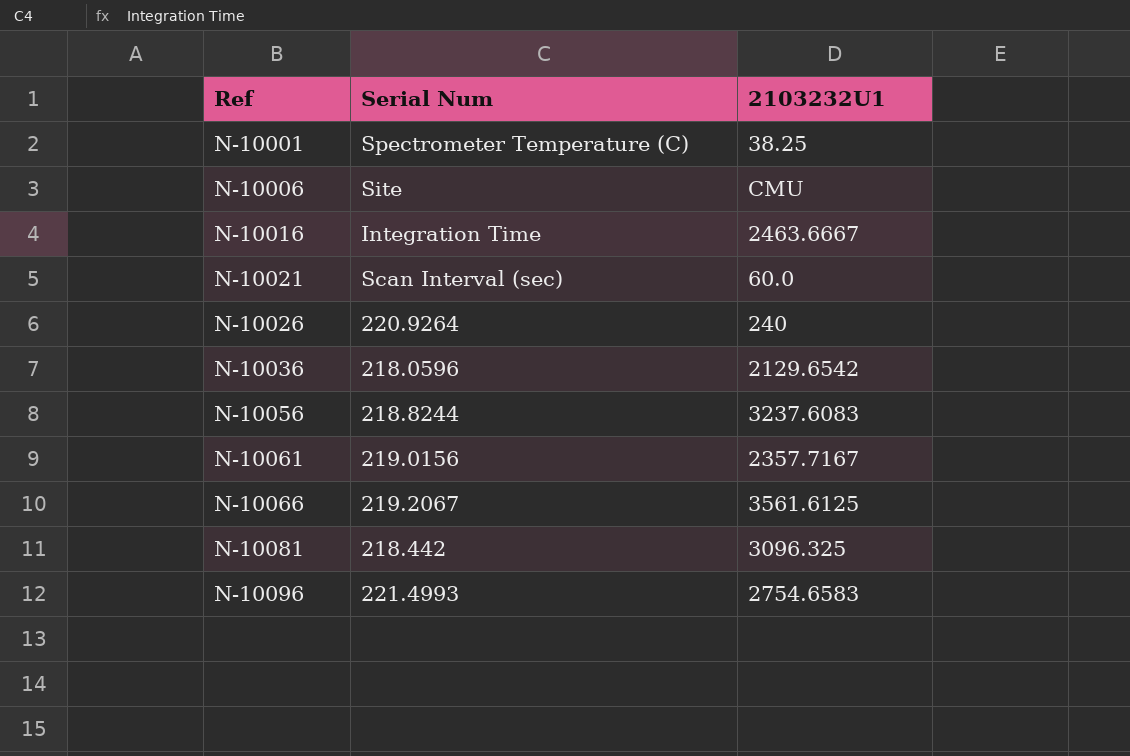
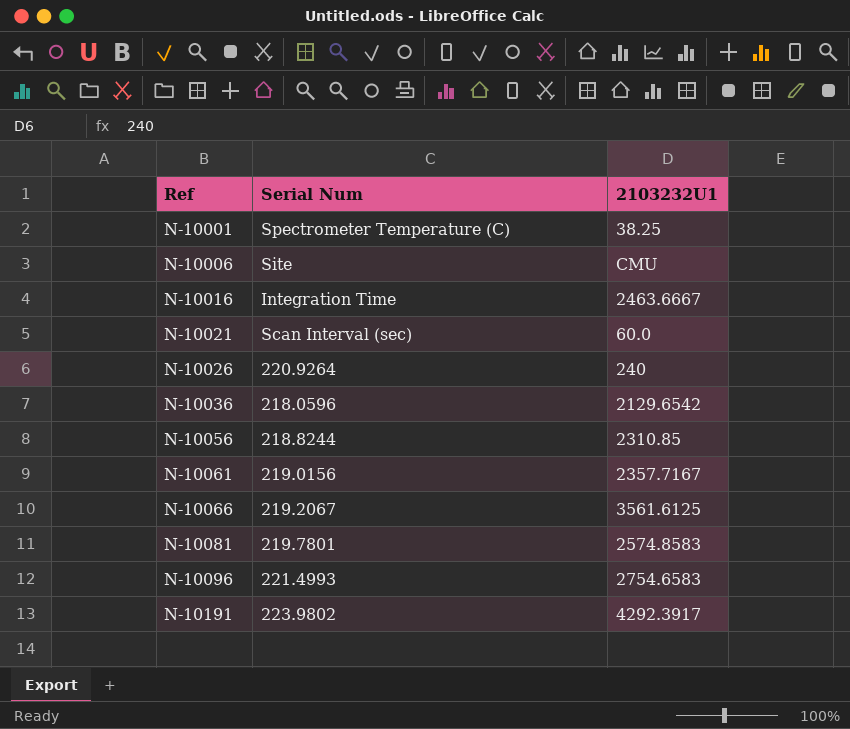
N-10056 | 2103232U1: 3237.6083 -> 2310.85
N-10081 | Serial Num: 218.442 -> 219.7801
N-10081 | 2103232U1: 3096.325 -> 2574.8583
row N-10191: none -> 223.9802 | 4292.3917

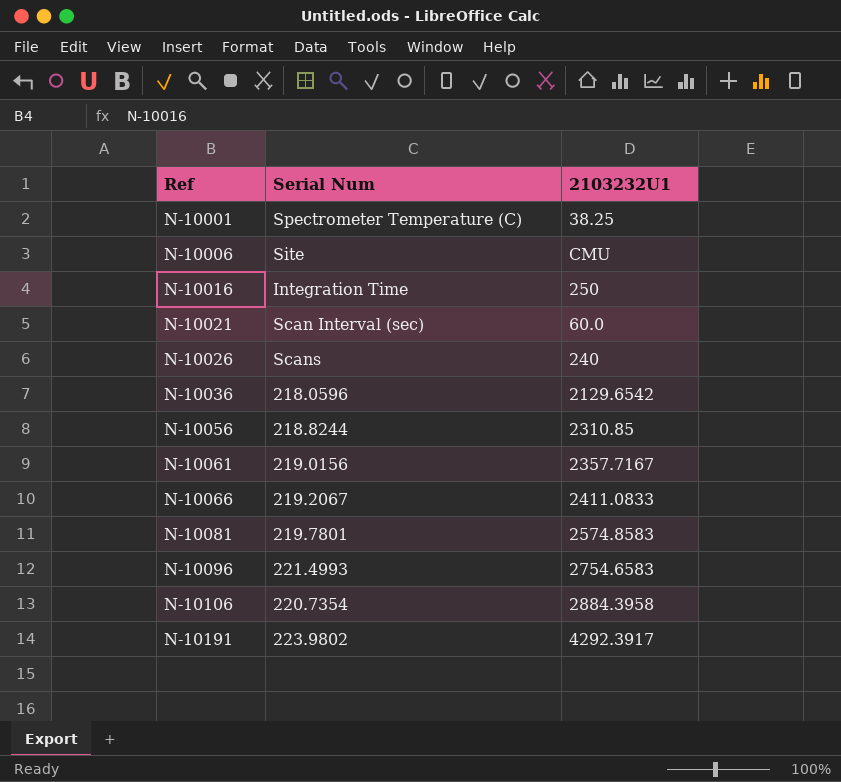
N-10016 | 2103232U1: 2463.6667 -> 250
N-10026 | Serial Num: 220.9264 -> Scans
N-10066 | 2103232U1: 3561.6125 -> 2411.0833
row N-10106: none -> 220.7354 | 2884.3958

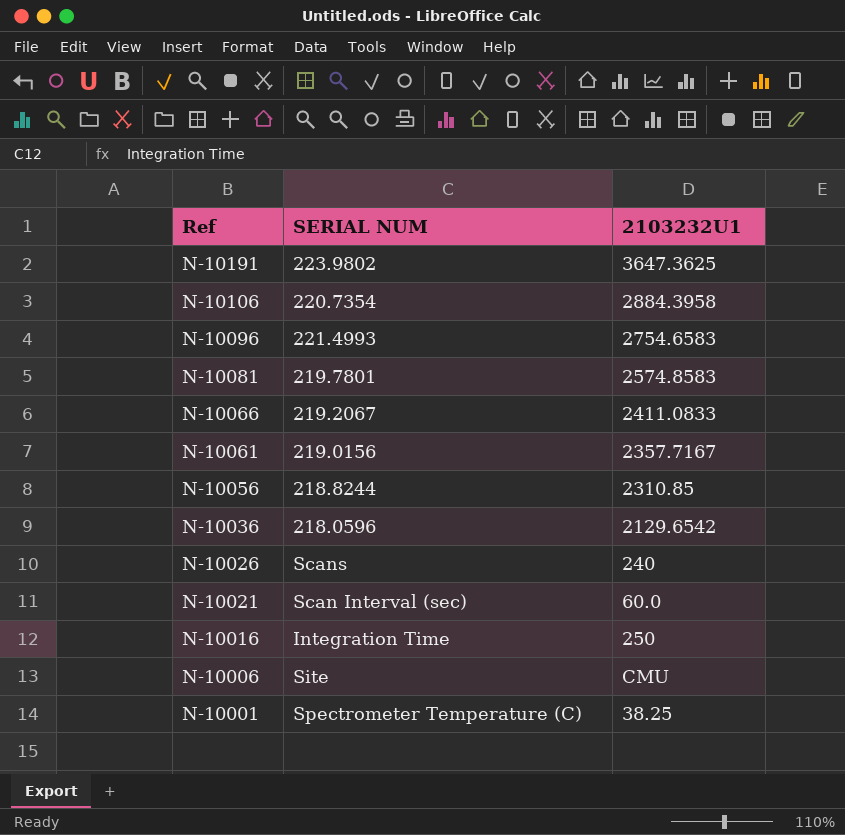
row order: Ref ascending -> Ref descending
column name: Serial Num -> SERIAL NUM
N-10191 | 2103232U1: 4292.3917 -> 3647.3625

